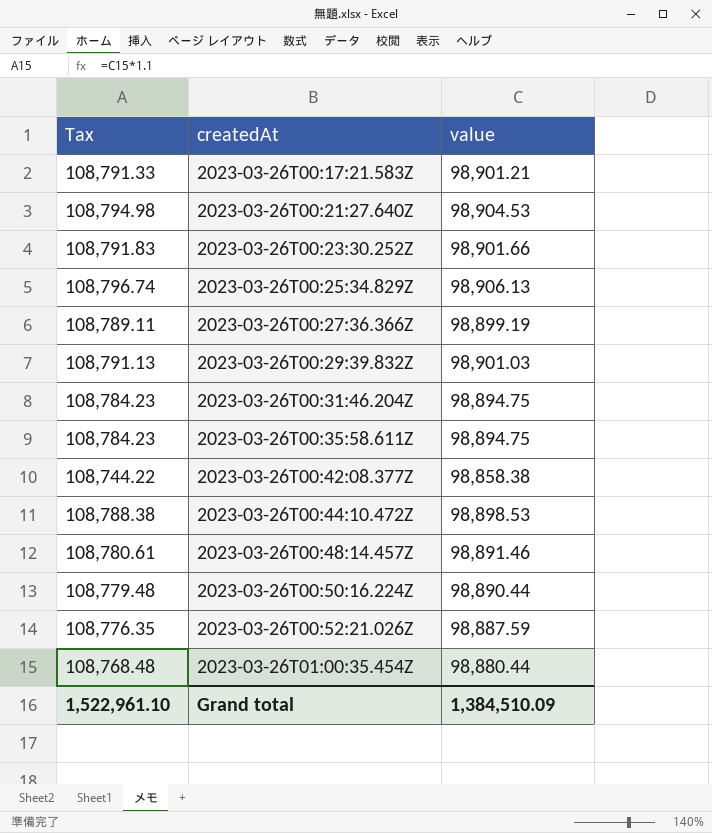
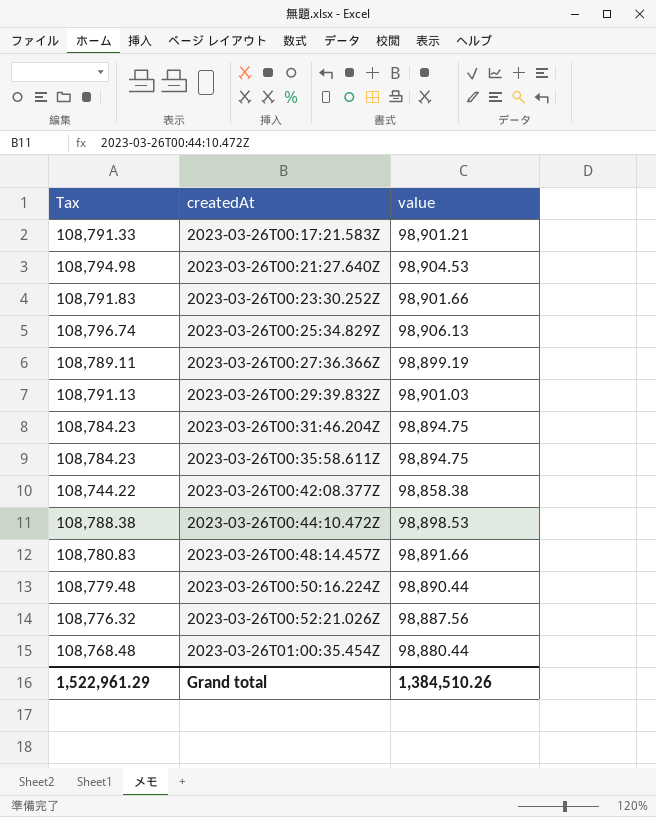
2023-03-26T00:48:14.457Z | Tax: 108,780.61 -> 108,780.83
2023-03-26T00:48:14.457Z | value: 98,891.46 -> 98,891.66
2023-03-26T00:52:21.026Z | Tax: 108,776.35 -> 108,776.32
2023-03-26T00:52:21.026Z | value: 98,887.59 -> 98,887.56
Grand total | Tax: 1,522,961.10 -> 1,522,961.29
Grand total | value: 1,384,510.09 -> 1,384,510.26

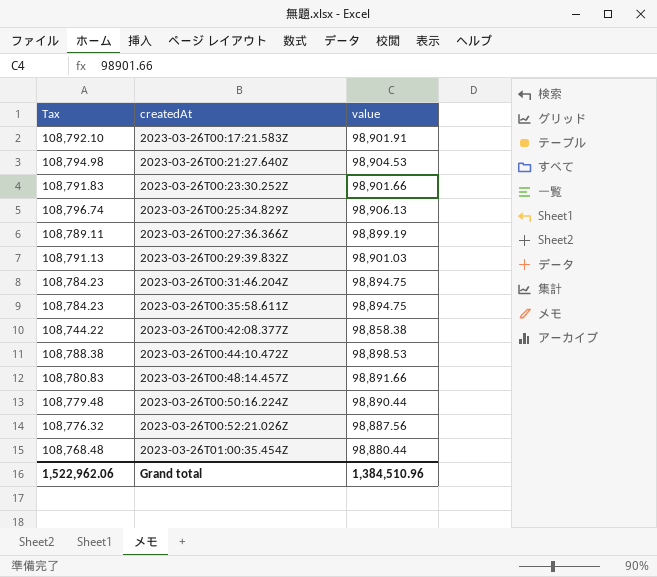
2023-03-26T00:17:21.583Z | Tax: 108,791.33 -> 108,792.10
2023-03-26T00:17:21.583Z | value: 98,901.21 -> 98,901.91
Grand total | Tax: 1,522,961.29 -> 1,522,962.06
Grand total | value: 1,384,510.26 -> 1,384,510.96

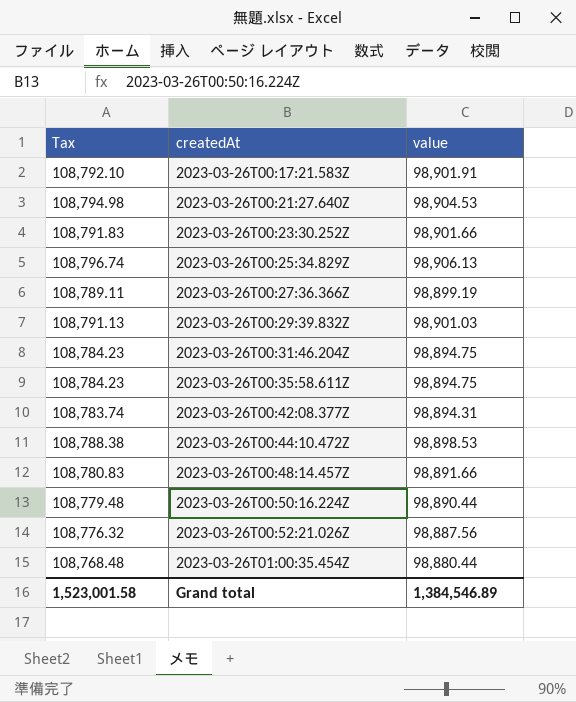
2023-03-26T00:42:08.377Z | Tax: 108,744.22 -> 108,783.74
2023-03-26T00:42:08.377Z | value: 98,858.38 -> 98,894.31
Grand total | Tax: 1,522,962.06 -> 1,523,001.58
Grand total | value: 1,384,510.96 -> 1,384,546.89

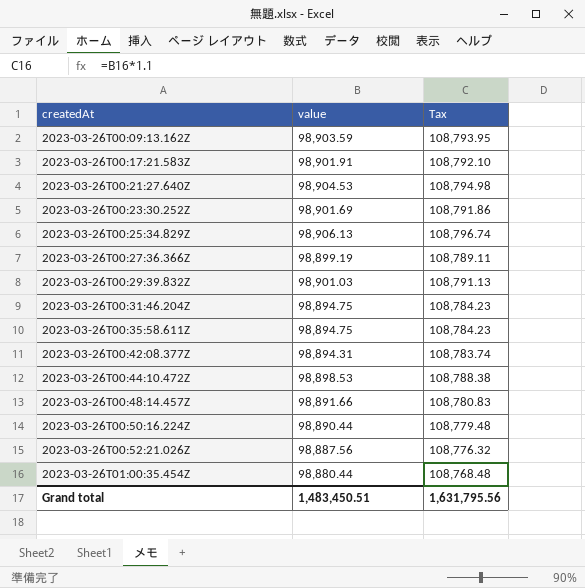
column Tax | position: 1 -> 3
row 2023-03-26T00:09:13.162Z: none -> 98,903.59 | 108,793.95
2023-03-26T00:23:30.252Z | value: 98,901.66 -> 98,901.69
2023-03-26T00:23:30.252Z | Tax: 108,791.83 -> 108,791.86
Grand total | value: 1,384,546.89 -> 1,483,450.51
Grand total | Tax: 1,523,001.58 -> 1,631,795.56

